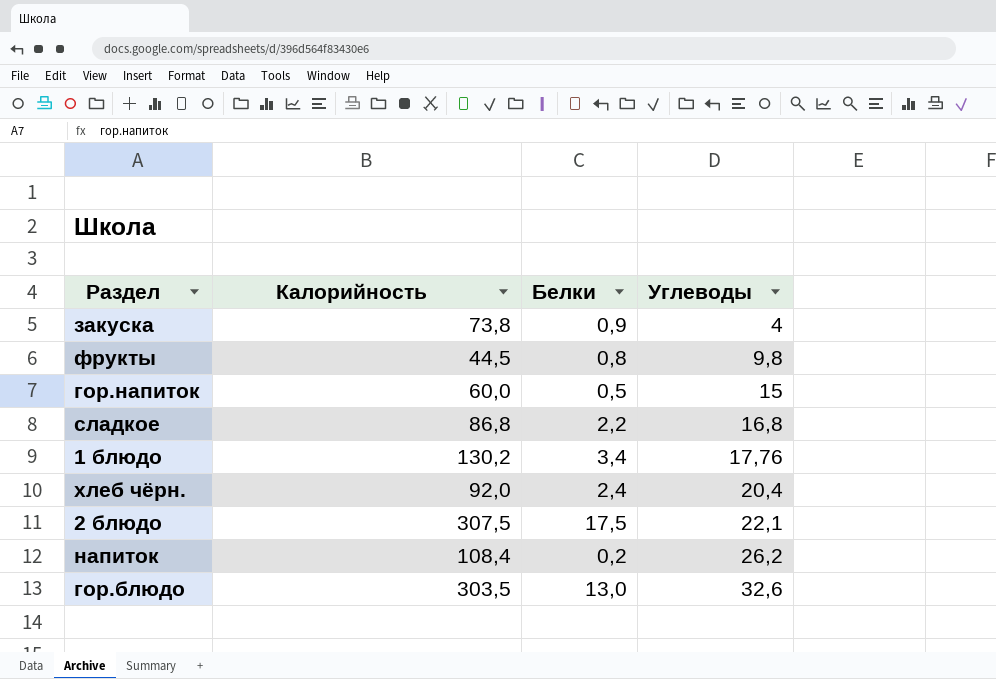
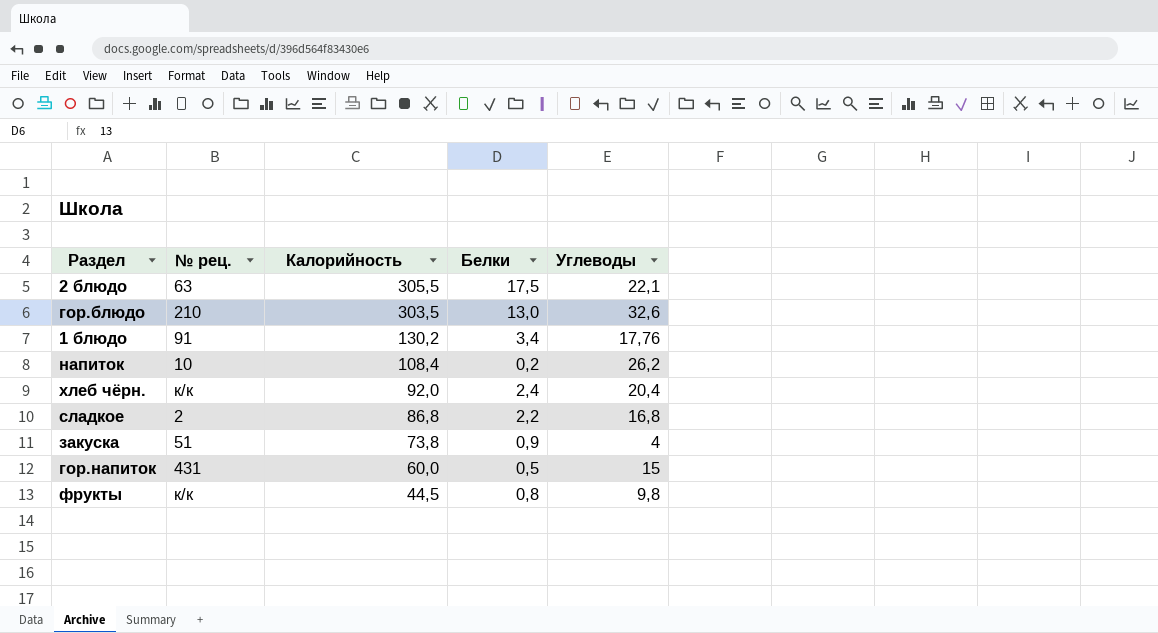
row order: Углеводы ascending -> Калорийность descending
column № рец. | position: none -> 2
2 блюдо | Калорийность: 307,5 -> 305,5

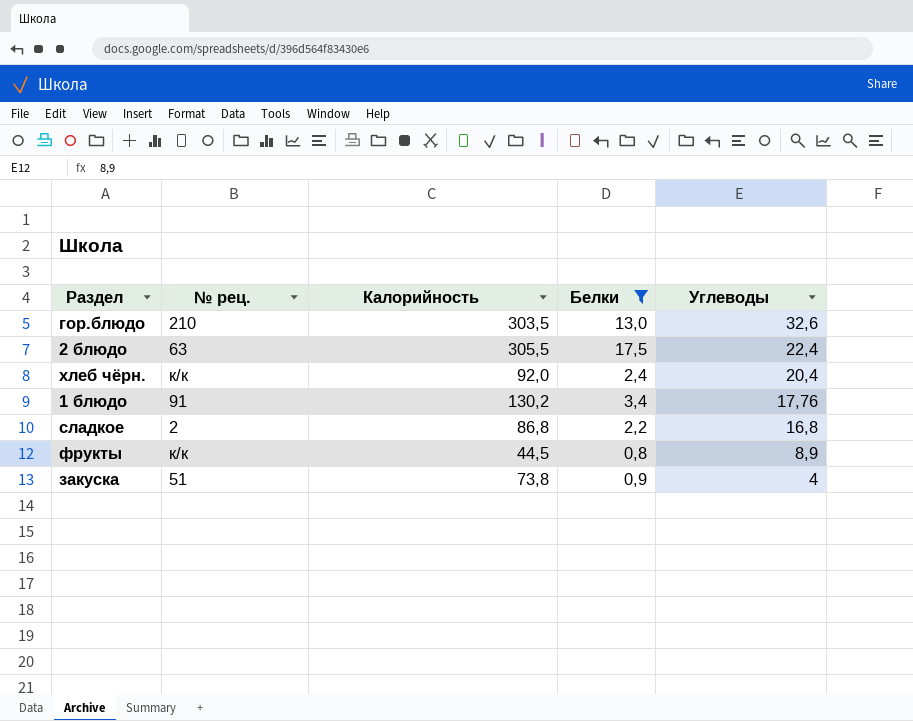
filter: none -> Белки >= 0,8
row order: Калорийность descending -> Углеводы descending
2 блюдо | Углеводы: 22,1 -> 22,4
фрукты | Углеводы: 9,8 -> 8,9

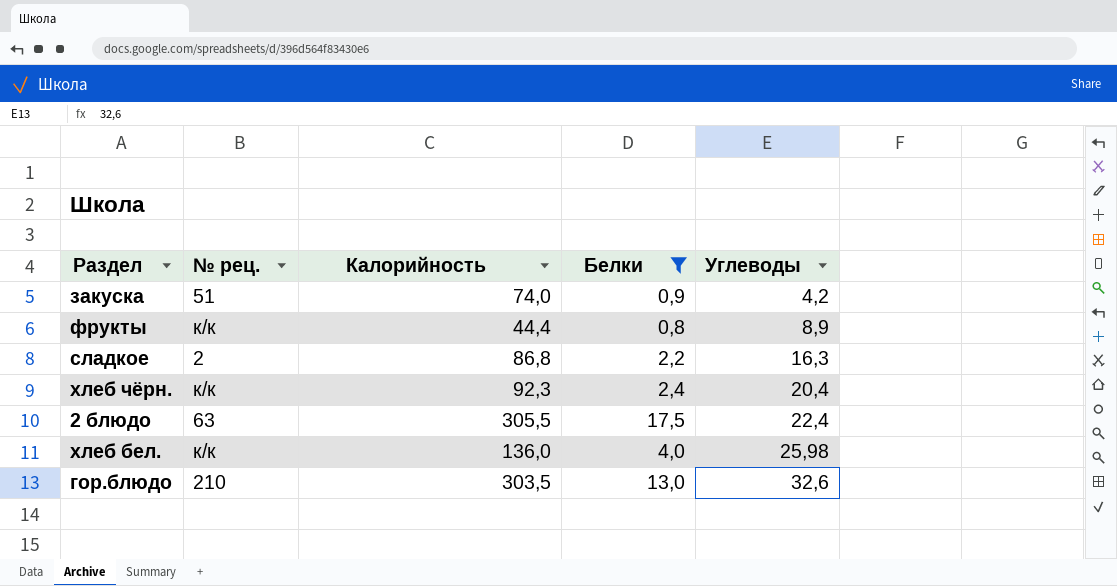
row order: Углеводы descending -> Углеводы ascending
row 1 блюдо: 91 | 130,2 | 3,4 | 17,76 -> none
закуска | Калорийность: 73,8 -> 74,0
закуска | Углеводы: 4 -> 4,2
фрукты | Калорийность: 44,5 -> 44,4
сладкое | Углеводы: 16,8 -> 16,3
хлеб чёрн. | Калорийность: 92,0 -> 92,3
row хлеб бел.: none -> к/к | 136,0 | 4,0 | 25,98

